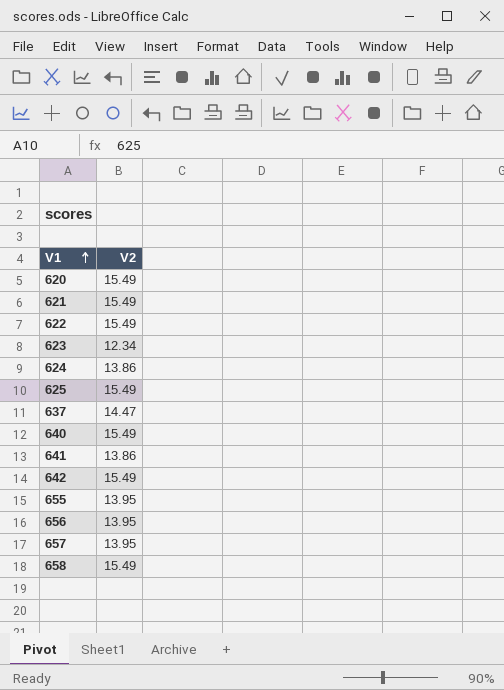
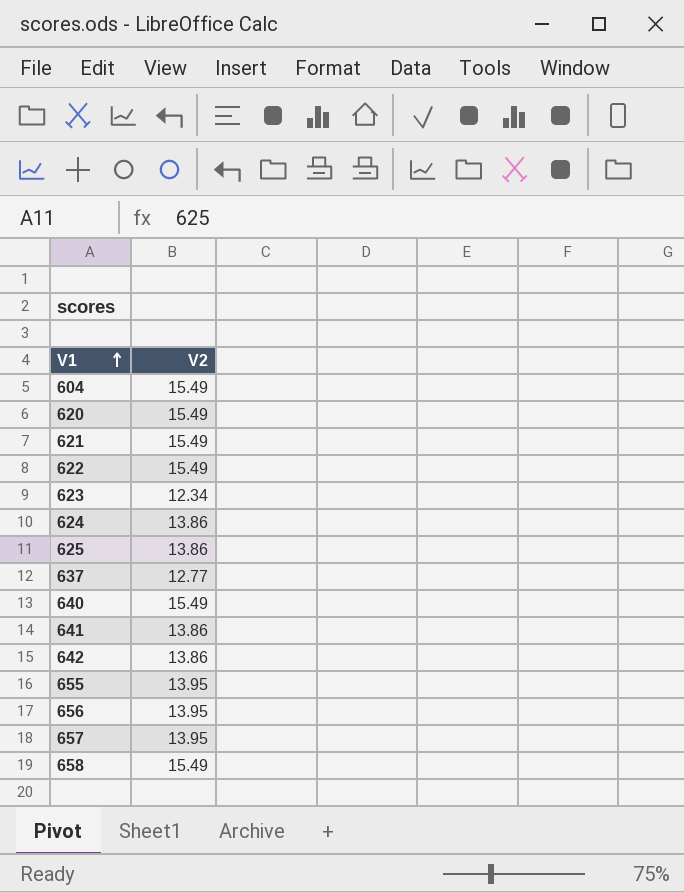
row 604: none -> 15.49
625 | V2: 15.49 -> 13.86
637 | V2: 14.47 -> 12.77
642 | V2: 15.49 -> 13.86

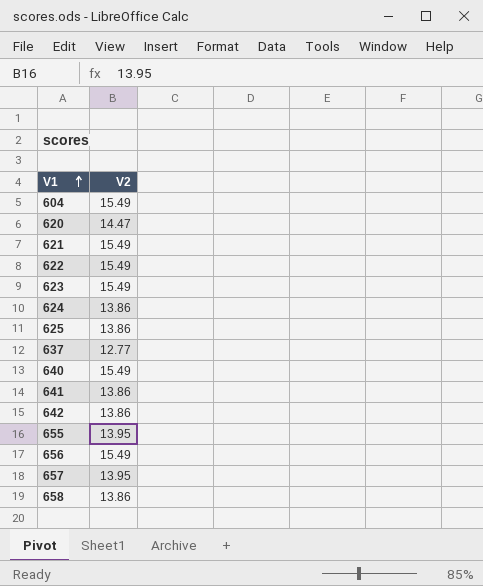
620 | V2: 15.49 -> 14.47
623 | V2: 12.34 -> 15.49
656 | V2: 13.95 -> 15.49
658 | V2: 15.49 -> 13.86

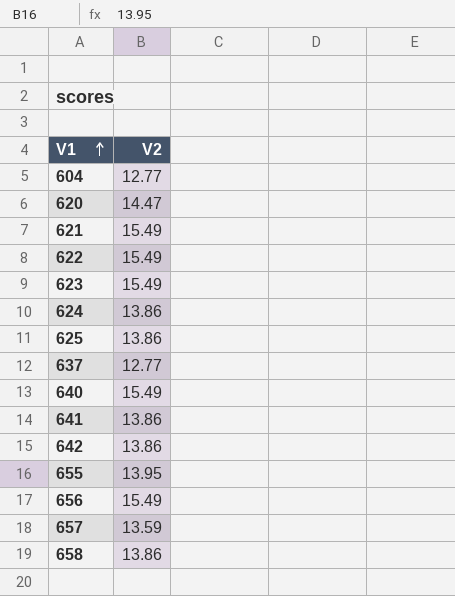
604 | V2: 15.49 -> 12.77
657 | V2: 13.95 -> 13.59

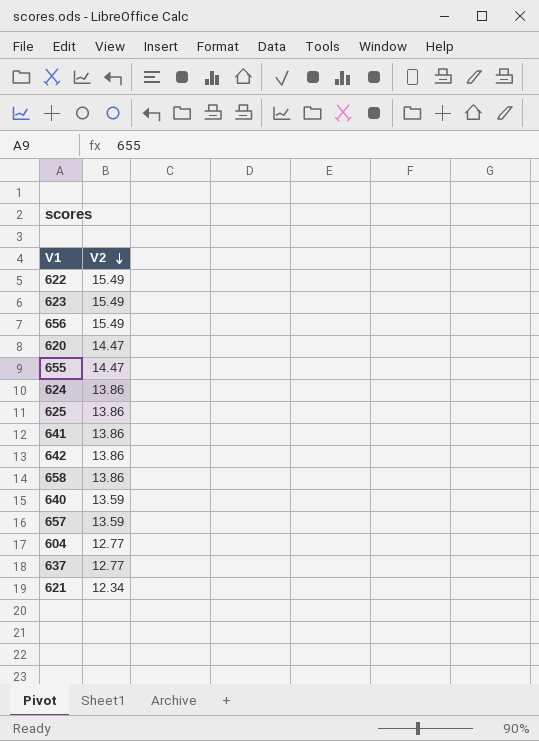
row order: V1 ascending -> V2 descending
655 | V2: 13.95 -> 14.47
640 | V2: 15.49 -> 13.59
621 | V2: 15.49 -> 12.34

